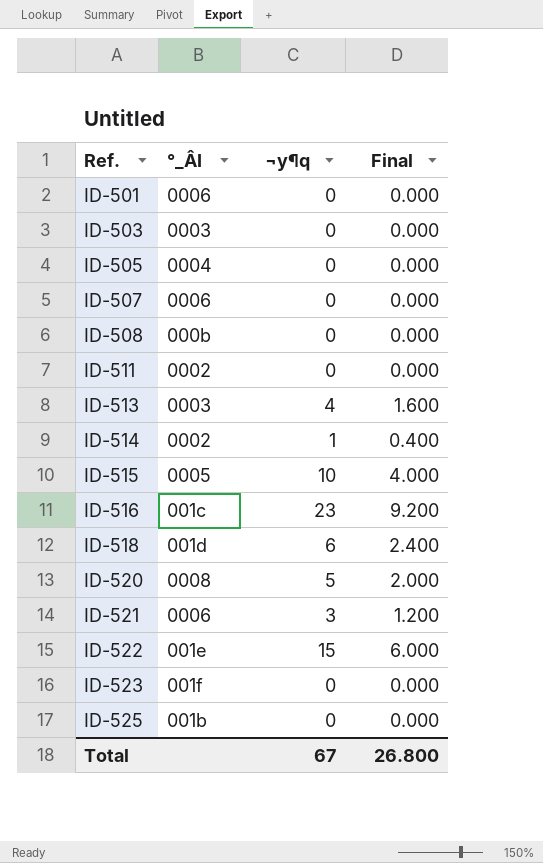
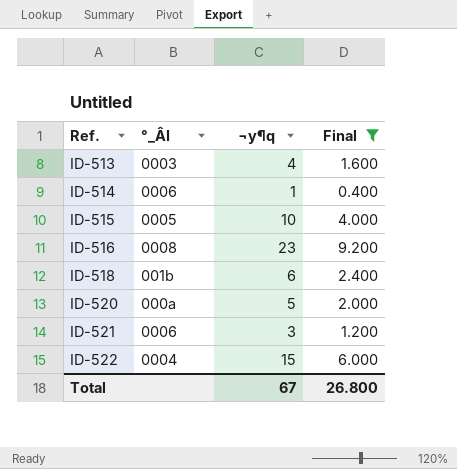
filter: none -> Final != 0.000
ID-514 | °_ÂI: 0002 -> 0006
ID-516 | °_ÂI: 001c -> 0008
ID-518 | °_ÂI: 001d -> 001b
ID-520 | °_ÂI: 0008 -> 000a
ID-522 | °_ÂI: 001e -> 0004

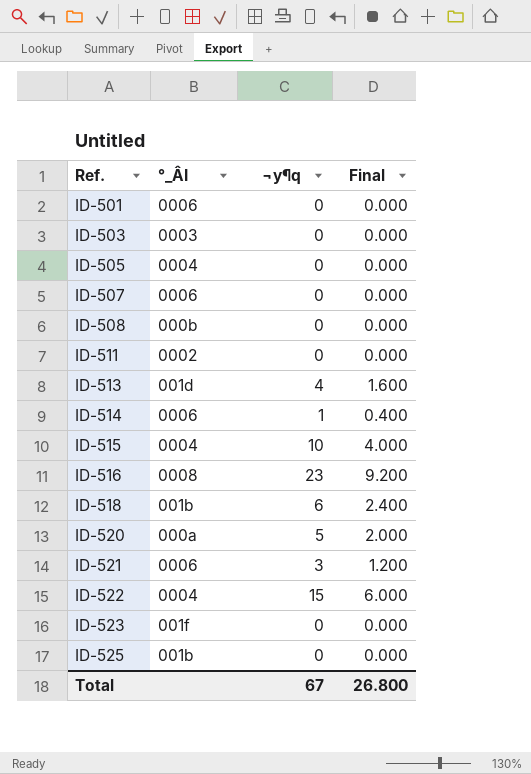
filter: Final != 0.000 -> none
ID-513 | °_ÂI: 0003 -> 001d
ID-515 | °_ÂI: 0005 -> 0004

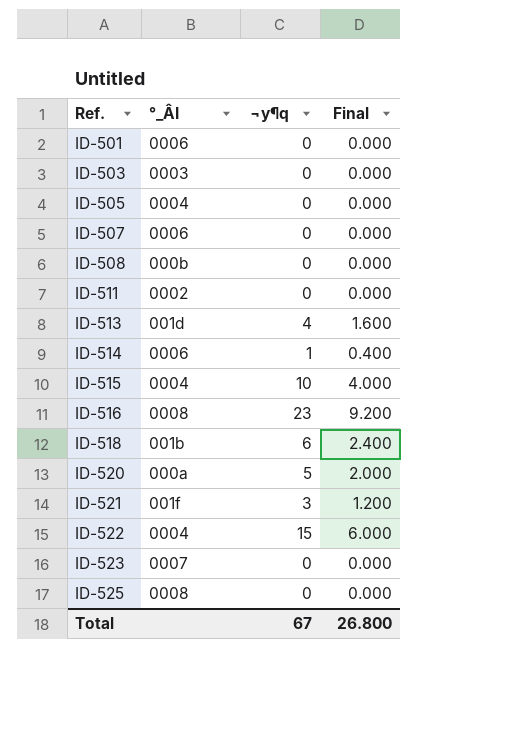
ID-521 | °_ÂI: 0006 -> 001f
ID-523 | °_ÂI: 001f -> 0007
ID-525 | °_ÂI: 001b -> 0008

